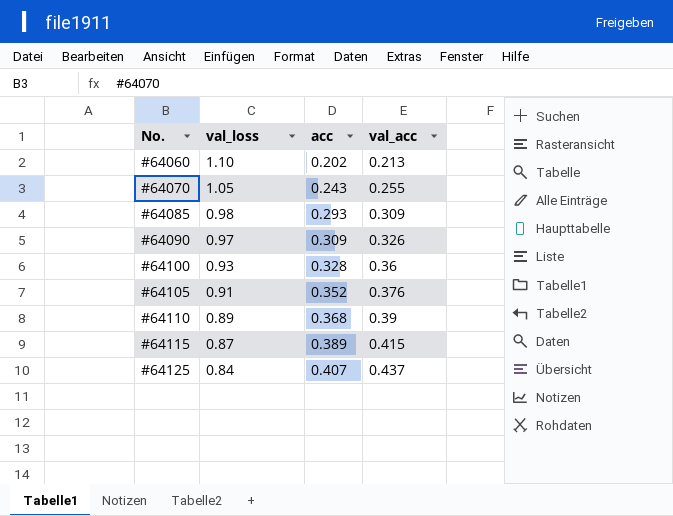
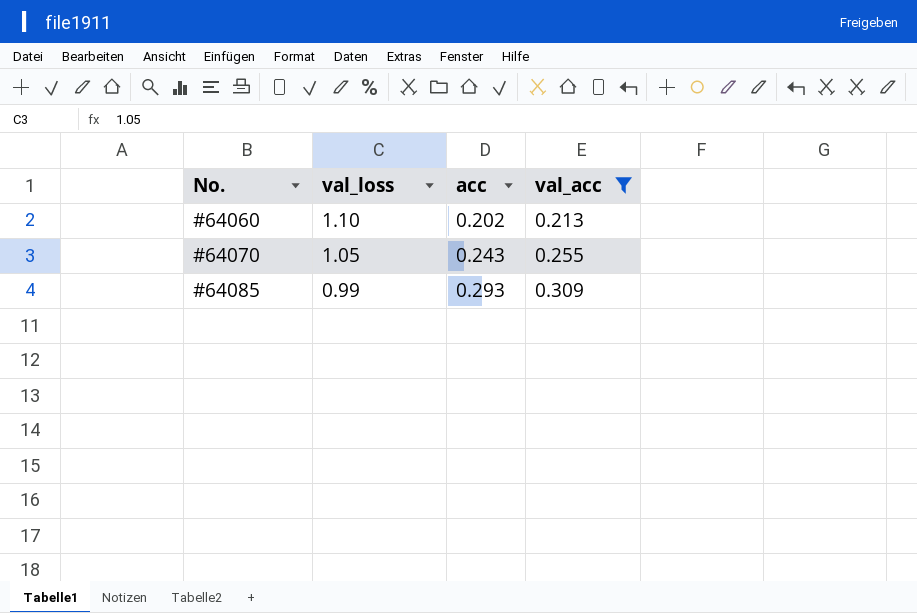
filter: none -> val_acc <= 0.309
#64085 | val_loss: 0.98 -> 0.99

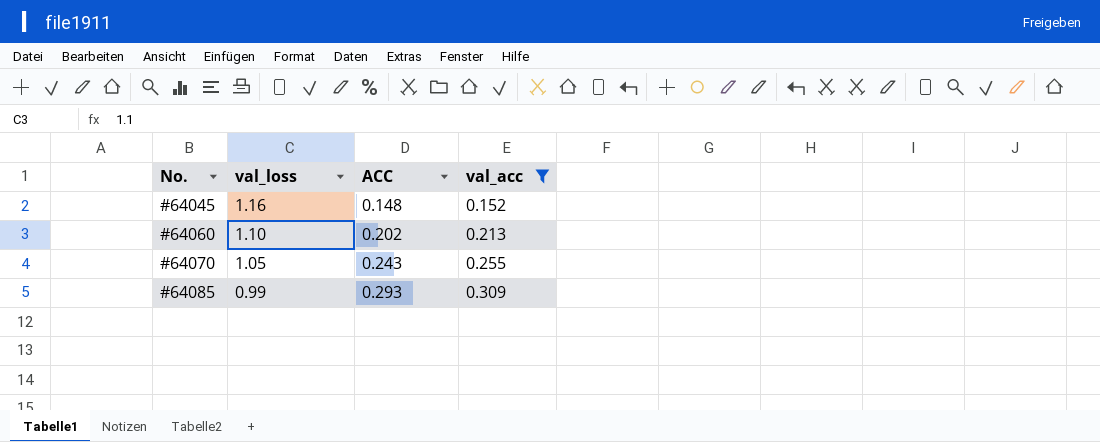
column name: acc -> ACC
row #64045: none -> 1.16 | 0.148 | 0.152

